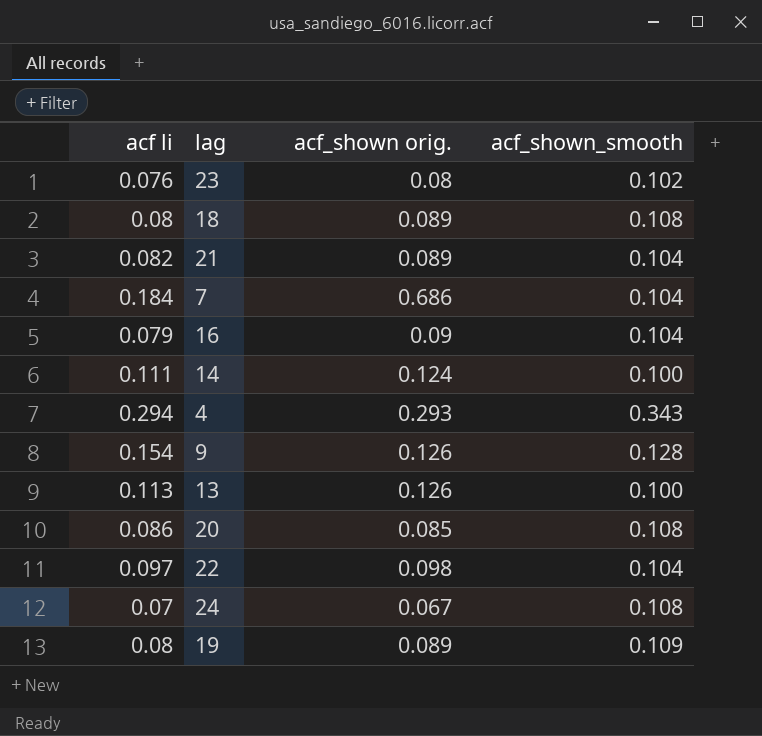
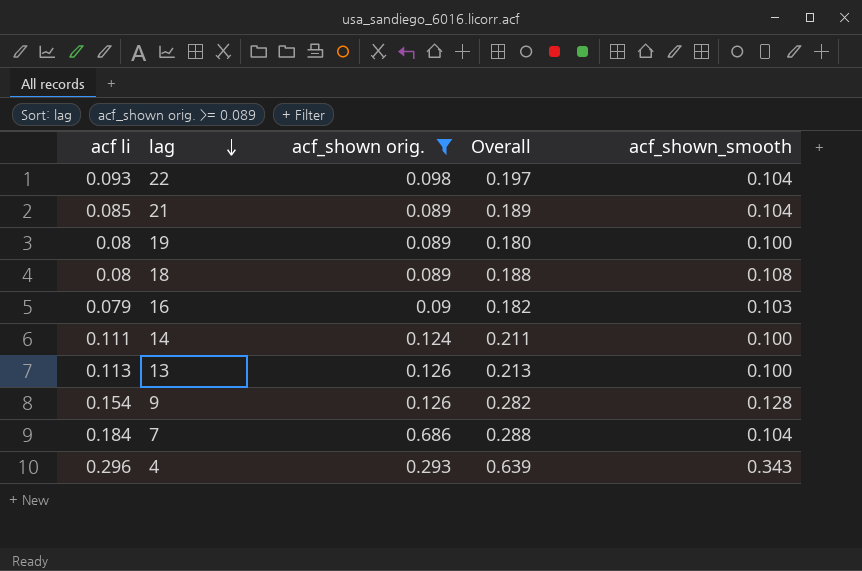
filter: none -> acf_shown orig. >= 0.089
row order: none -> lag descending
column Overall | formula: none -> [acf li] + [acf_shown_smooth]
22 | acf li: 0.097 -> 0.093
21 | acf li: 0.082 -> 0.085
19 | acf_shown_smooth: 0.109 -> 0.100
16 | acf_shown_smooth: 0.104 -> 0.103
4 | acf li: 0.294 -> 0.296

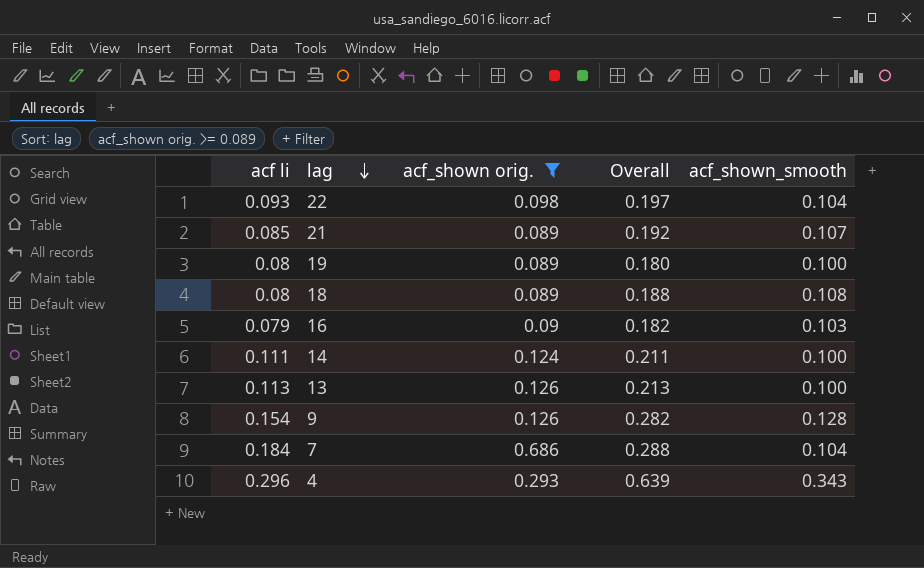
21 | Overall: 0.189 -> 0.192
21 | acf_shown_smooth: 0.104 -> 0.107

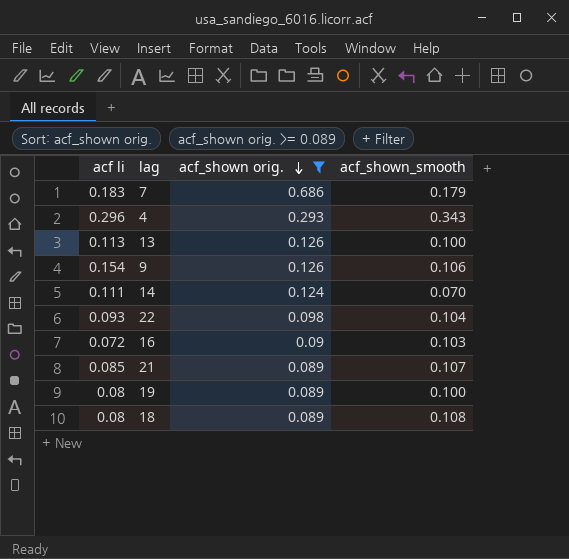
row order: lag descending -> acf_shown orig. descending
column Overall | formula: [acf li] + [acf_shown_smooth] -> none
7 | acf li: 0.184 -> 0.183
7 | acf_shown_smooth: 0.104 -> 0.179
9 | acf_shown_smooth: 0.128 -> 0.106
14 | acf_shown_smooth: 0.100 -> 0.070
16 | acf li: 0.079 -> 0.072

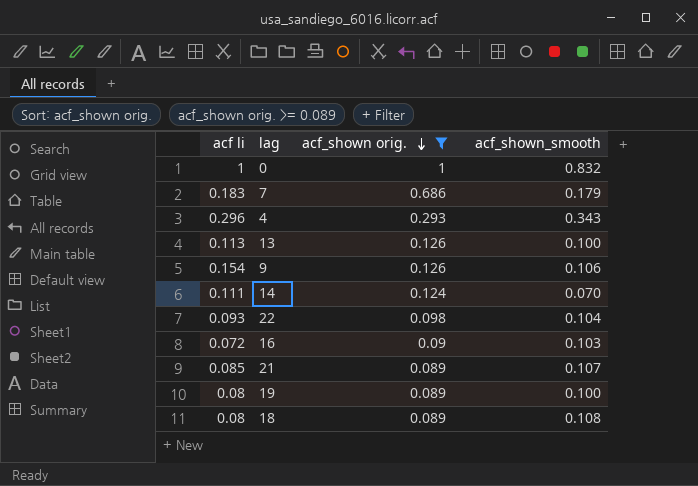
row 0: none -> 1 | 1 | 0.832

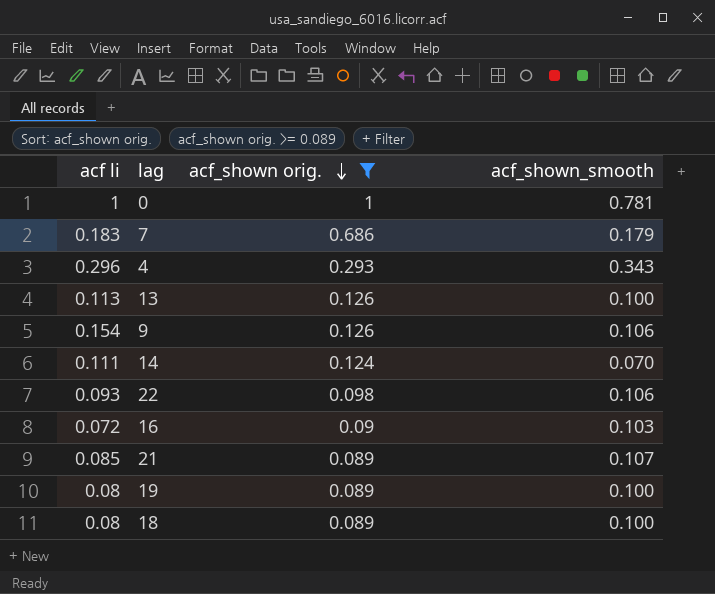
0 | acf_shown_smooth: 0.832 -> 0.781
22 | acf_shown_smooth: 0.104 -> 0.106
18 | acf_shown_smooth: 0.108 -> 0.100

